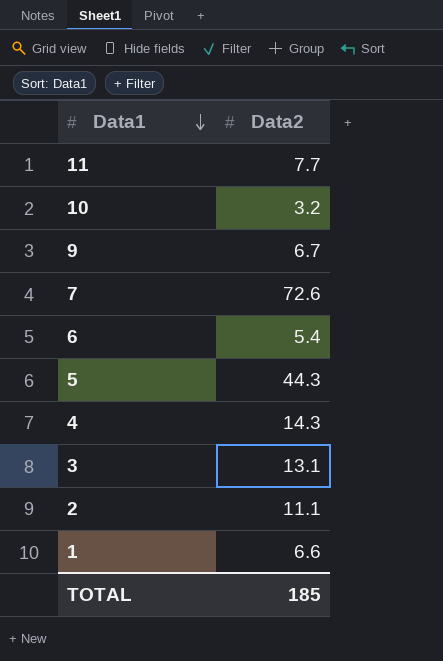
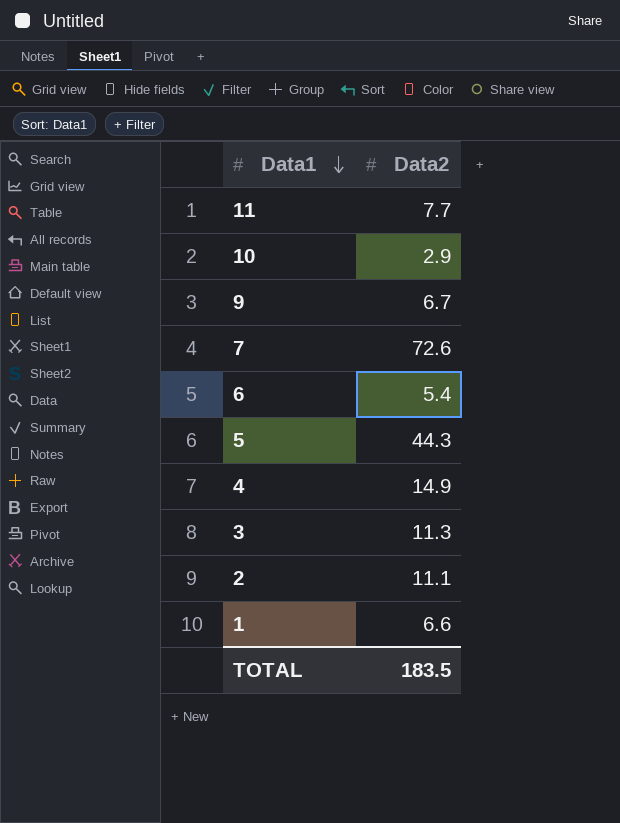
10 | Data2: 3.2 -> 2.9
4 | Data2: 14.3 -> 14.9
3 | Data2: 13.1 -> 11.3
TOTAL | Data2: 185 -> 183.5

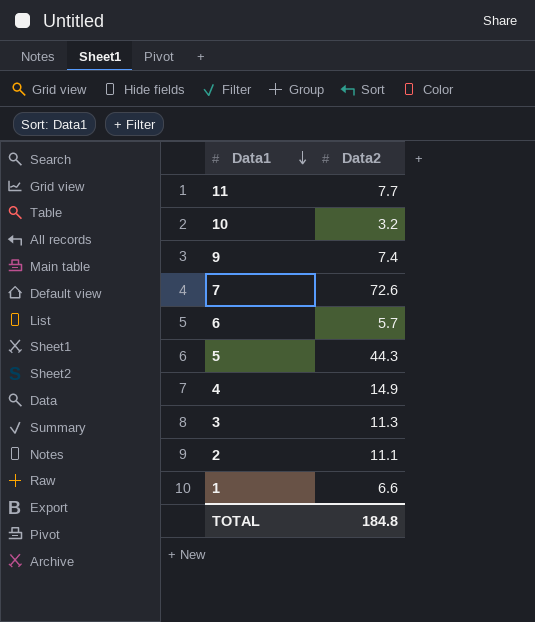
10 | Data2: 2.9 -> 3.2
9 | Data2: 6.7 -> 7.4
6 | Data2: 5.4 -> 5.7
TOTAL | Data2: 183.5 -> 184.8

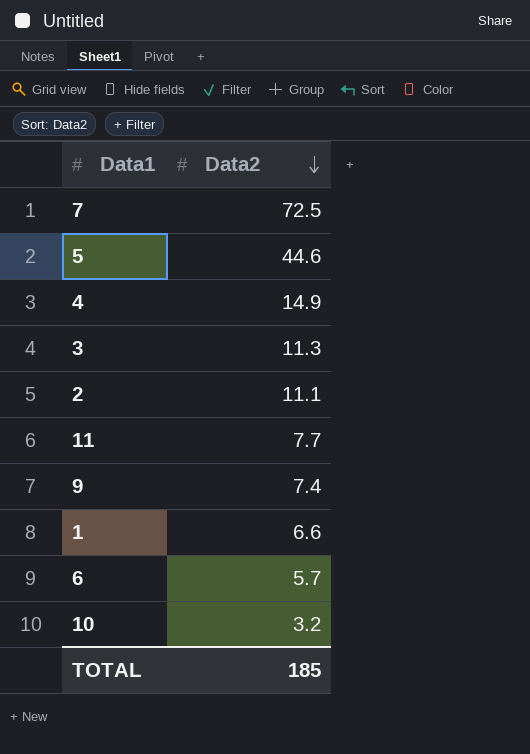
row order: Data1 descending -> Data2 descending
7 | Data2: 72.6 -> 72.5
5 | Data2: 44.3 -> 44.6
TOTAL | Data2: 184.8 -> 185

